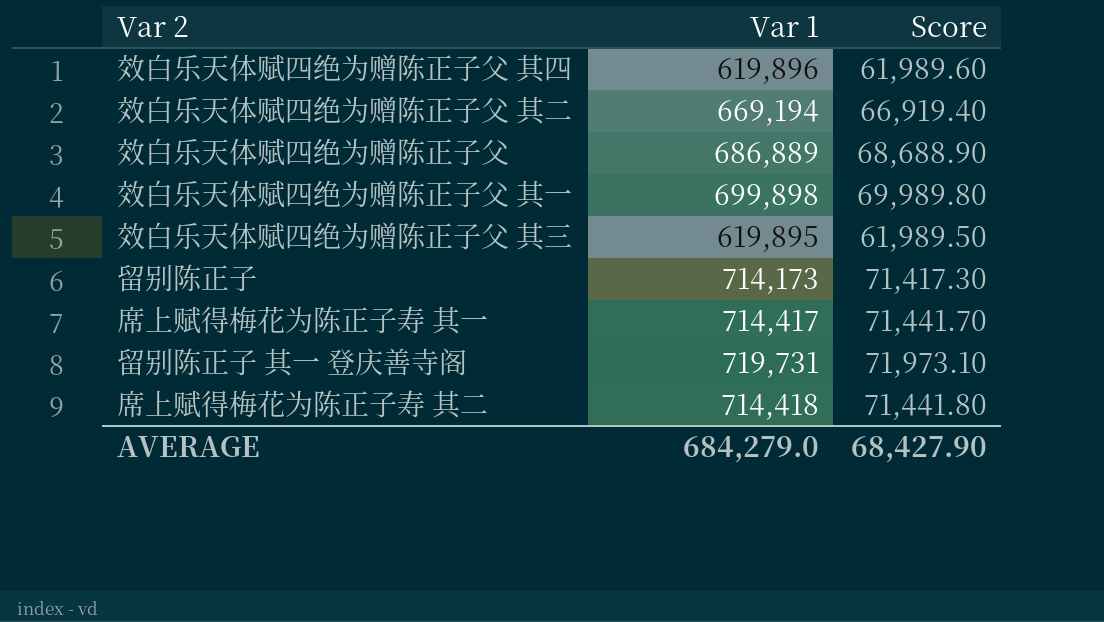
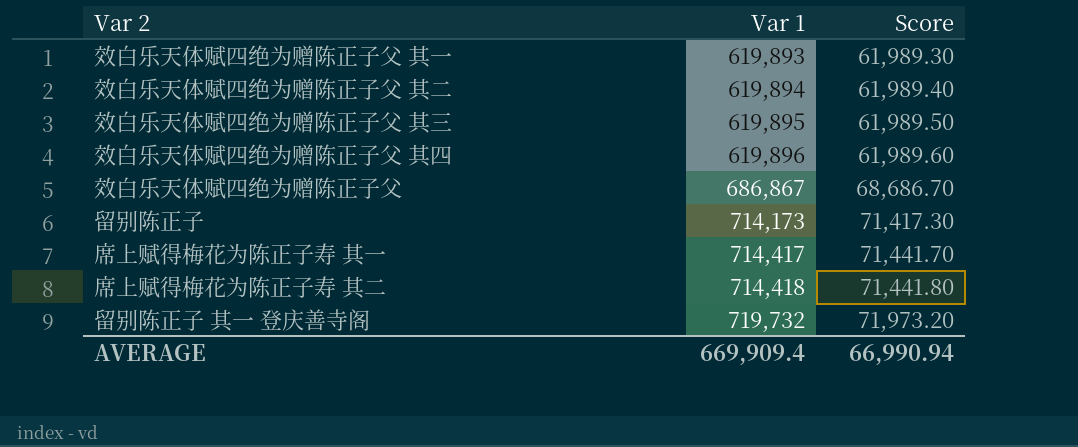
row order: none -> Var 1 ascending
效白乐天体赋四绝为赠陈正子父 其一 | Var 1: 699,898 -> 619,893
效白乐天体赋四绝为赠陈正子父 其一 | Score: 69,989.80 -> 61,989.30
效白乐天体赋四绝为赠陈正子父 其二 | Var 1: 669,194 -> 619,894
效白乐天体赋四绝为赠陈正子父 其二 | Score: 66,919.40 -> 61,989.40
效白乐天体赋四绝为赠陈正子父 | Var 1: 686,889 -> 686,867
效白乐天体赋四绝为赠陈正子父 | Score: 68,688.90 -> 68,686.70
留别陈正子 其一 登庆善寺阁 | Var 1: 719,731 -> 719,732
留别陈正子 其一 登庆善寺阁 | Score: 71,973.10 -> 71,973.20
AVERAGE | Var 1: 684,279.0 -> 669,909.4
AVERAGE | Score: 68,427.90 -> 66,990.94

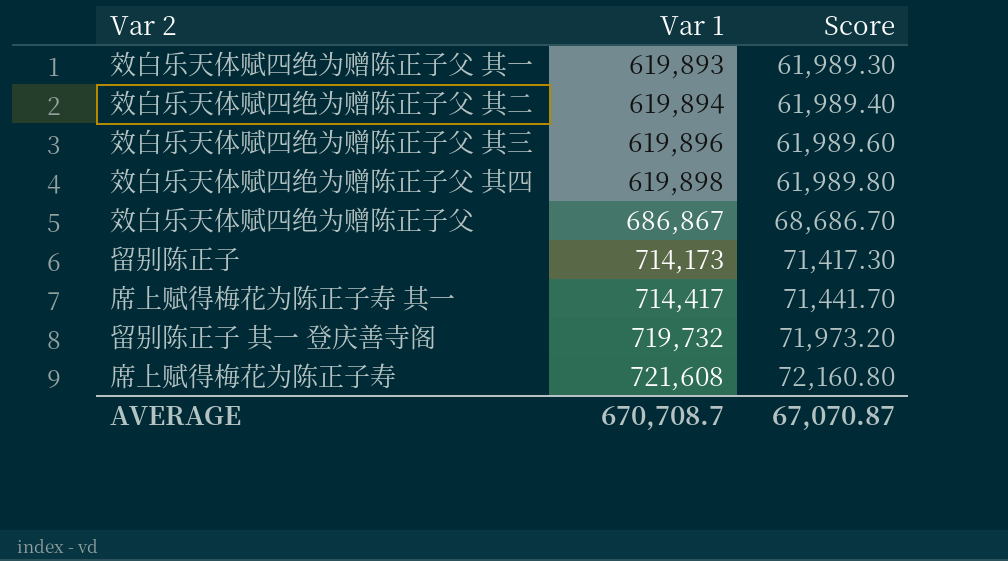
row 席上赋得梅花为陈正子寿 其二: 714,418 | 71,441.80 -> none
效白乐天体赋四绝为赠陈正子父 其三 | Var 1: 619,895 -> 619,896
效白乐天体赋四绝为赠陈正子父 其三 | Score: 61,989.50 -> 61,989.60
效白乐天体赋四绝为赠陈正子父 其四 | Var 1: 619,896 -> 619,898
效白乐天体赋四绝为赠陈正子父 其四 | Score: 61,989.60 -> 61,989.80
row 席上赋得梅花为陈正子寿: none -> 721,608 | 72,160.80
AVERAGE | Var 1: 669,909.4 -> 670,708.7
AVERAGE | Score: 66,990.94 -> 67,070.87

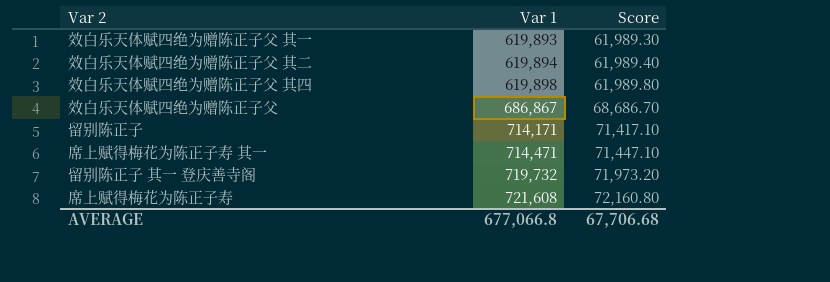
row 效白乐天体赋四绝为赠陈正子父 其三: 619,896 | 61,989.60 -> none
留别陈正子 | Var 1: 714,173 -> 714,171
留别陈正子 | Score: 71,417.30 -> 71,417.10
席上赋得梅花为陈正子寿 其一 | Var 1: 714,417 -> 714,471
席上赋得梅花为陈正子寿 其一 | Score: 71,441.70 -> 71,447.10
AVERAGE | Var 1: 670,708.7 -> 677,066.8
AVERAGE | Score: 67,070.87 -> 67,706.68

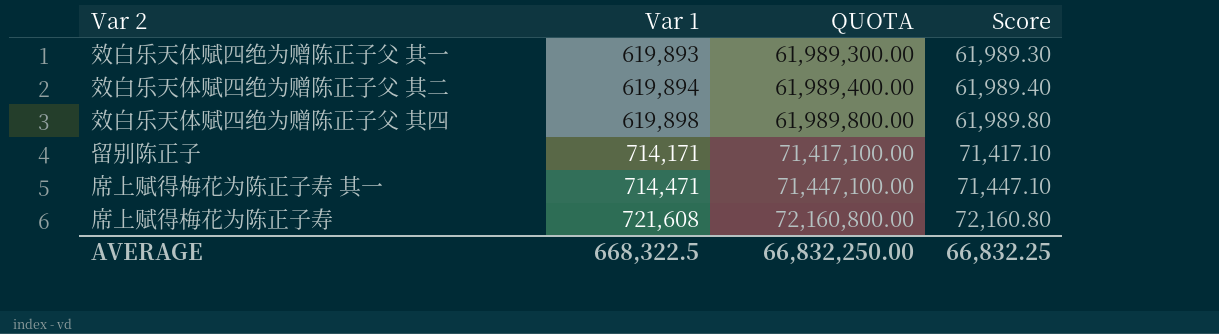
column QUOTA | formula: none -> [Var 1] * 100
row 效白乐天体赋四绝为赠陈正子父: 686,867 | 68,686.70 -> none
row 留别陈正子 其一 登庆善寺阁: 719,732 | 71,973.20 -> none
AVERAGE | Var 1: 677,066.8 -> 668,322.5
AVERAGE | Score: 67,706.68 -> 66,832.25

